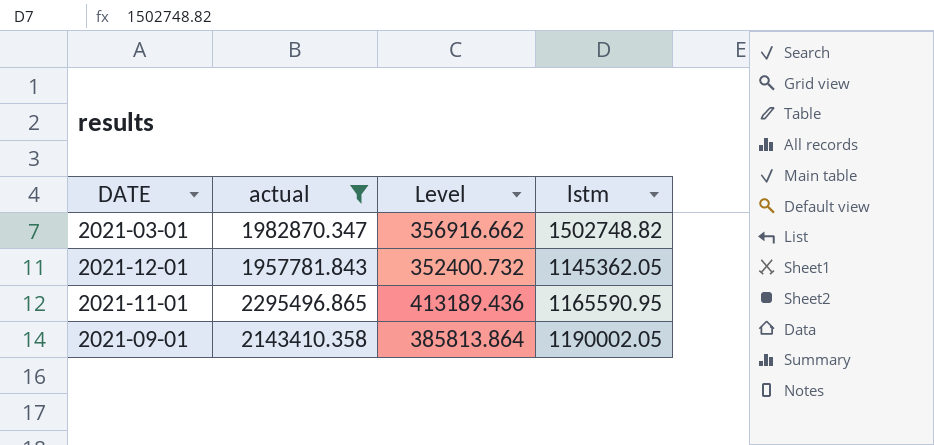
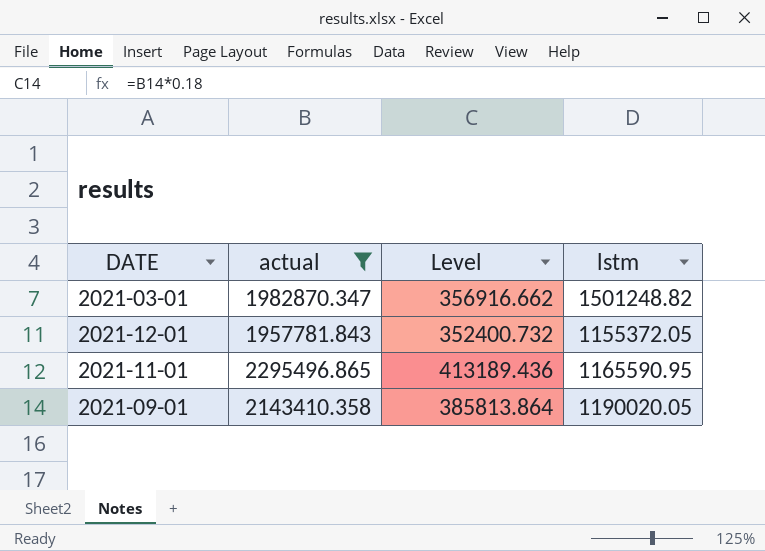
2021-03-01 | lstm: 1502748.82 -> 1501248.82
2021-12-01 | lstm: 1145362.05 -> 1155372.05
2021-09-01 | lstm: 1190002.05 -> 1190020.05

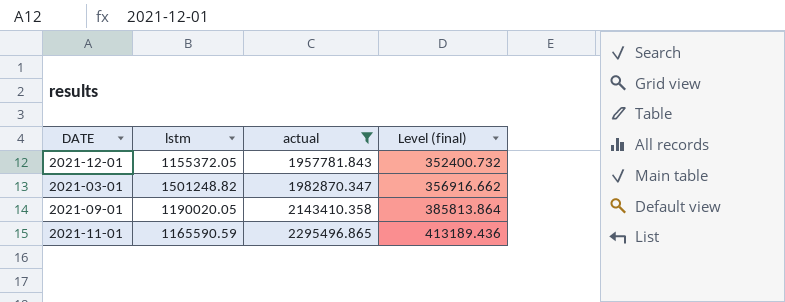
row order: none -> actual ascending
column lstm | position: 4 -> 2
column name: Level -> Level (final)
2021-11-01 | lstm: 1165590.95 -> 1165590.59

